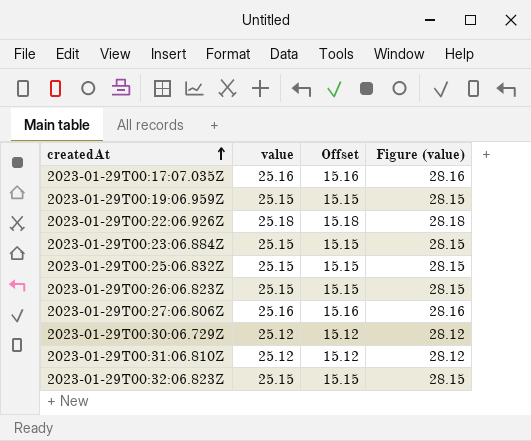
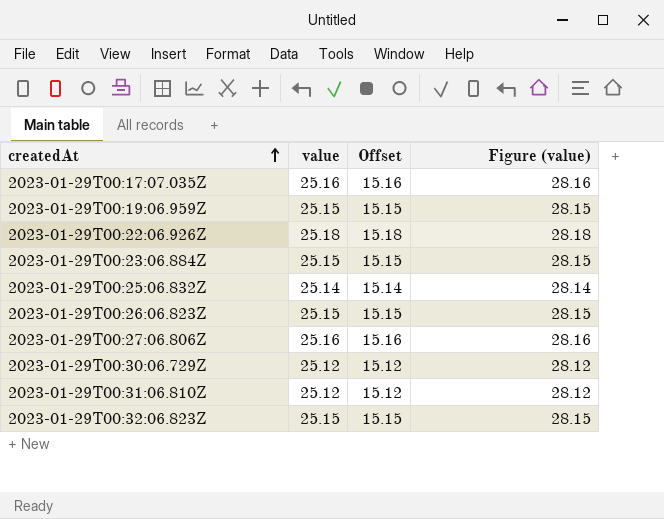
2023-01-29T00:25:06.832Z | value: 25.15 -> 25.14
2023-01-29T00:25:06.832Z | Offset: 15.15 -> 15.14
2023-01-29T00:25:06.832Z | Figure (value): 28.15 -> 28.14

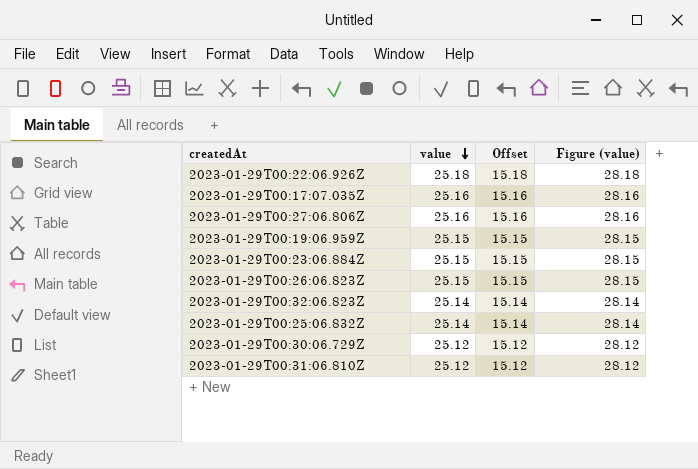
row order: createdAt ascending -> value descending
2023-01-29T00:32:06.823Z | value: 25.15 -> 25.14
2023-01-29T00:32:06.823Z | Offset: 15.15 -> 15.14
2023-01-29T00:32:06.823Z | Figure (value): 28.15 -> 28.14

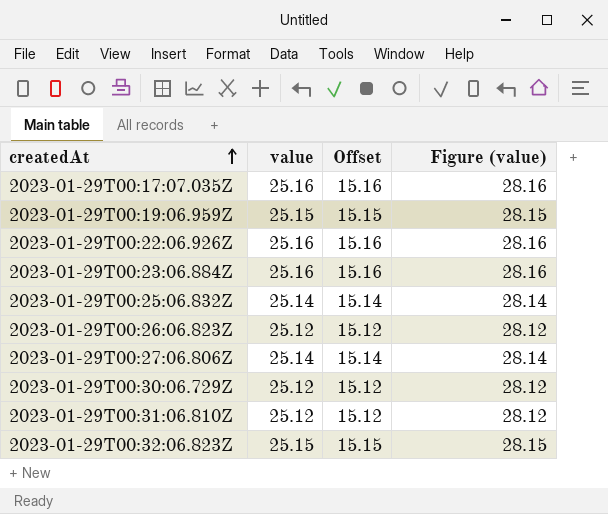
row order: value descending -> createdAt ascending
2023-01-29T00:22:06.926Z | value: 25.18 -> 25.16
2023-01-29T00:22:06.926Z | Offset: 15.18 -> 15.16
2023-01-29T00:22:06.926Z | Figure (value): 28.18 -> 28.16
2023-01-29T00:23:06.884Z | value: 25.15 -> 25.16
2023-01-29T00:23:06.884Z | Offset: 15.15 -> 15.16
2023-01-29T00:23:06.884Z | Figure (value): 28.15 -> 28.16
2023-01-29T00:26:06.823Z | value: 25.15 -> 25.12
2023-01-29T00:26:06.823Z | Offset: 15.15 -> 15.12
2023-01-29T00:26:06.823Z | Figure (value): 28.15 -> 28.12
2023-01-29T00:27:06.806Z | value: 25.16 -> 25.14
2023-01-29T00:27:06.806Z | Offset: 15.16 -> 15.14
2023-01-29T00:27:06.806Z | Figure (value): 28.16 -> 28.14
2023-01-29T00:32:06.823Z | value: 25.14 -> 25.15
2023-01-29T00:32:06.823Z | Offset: 15.14 -> 15.15
2023-01-29T00:32:06.823Z | Figure (value): 28.14 -> 28.15

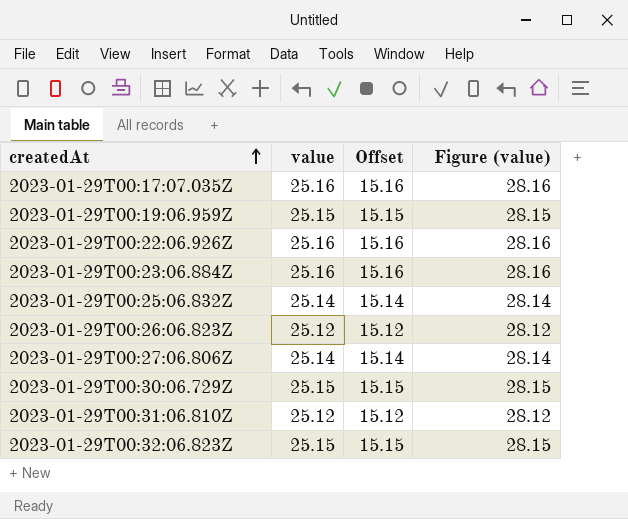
2023-01-29T00:30:06.729Z | value: 25.12 -> 25.15
2023-01-29T00:30:06.729Z | Offset: 15.12 -> 15.15
2023-01-29T00:30:06.729Z | Figure (value): 28.12 -> 28.15

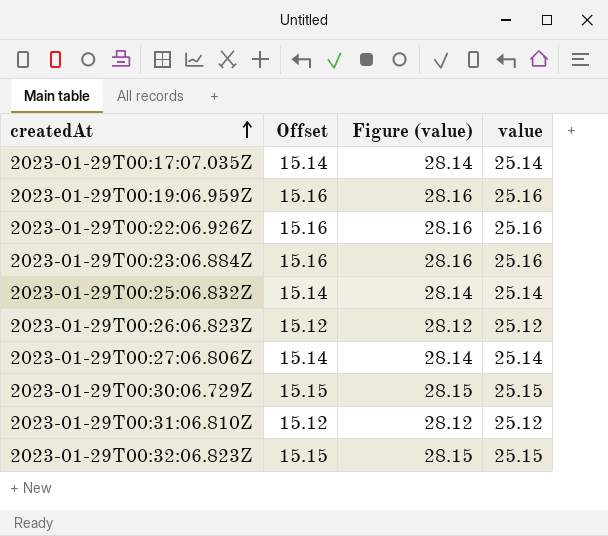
column value | position: 2 -> 4
2023-01-29T00:17:07.035Z | Offset: 15.16 -> 15.14
2023-01-29T00:17:07.035Z | Figure (value): 28.16 -> 28.14
2023-01-29T00:17:07.035Z | value: 25.16 -> 25.14
2023-01-29T00:19:06.959Z | Offset: 15.15 -> 15.16
2023-01-29T00:19:06.959Z | Figure (value): 28.15 -> 28.16
2023-01-29T00:19:06.959Z | value: 25.15 -> 25.16

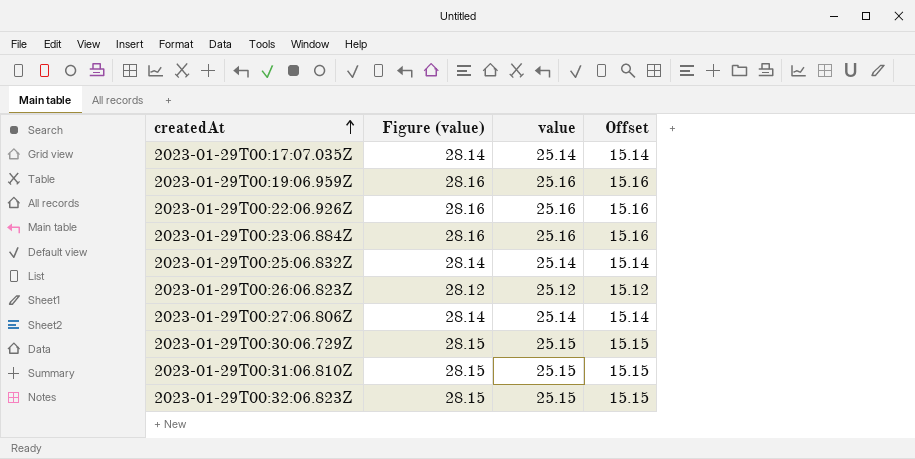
column Offset | position: 2 -> 4
2023-01-29T00:31:06.810Z | Figure (value): 28.12 -> 28.15
2023-01-29T00:31:06.810Z | value: 25.12 -> 25.15
2023-01-29T00:31:06.810Z | Offset: 15.12 -> 15.15

